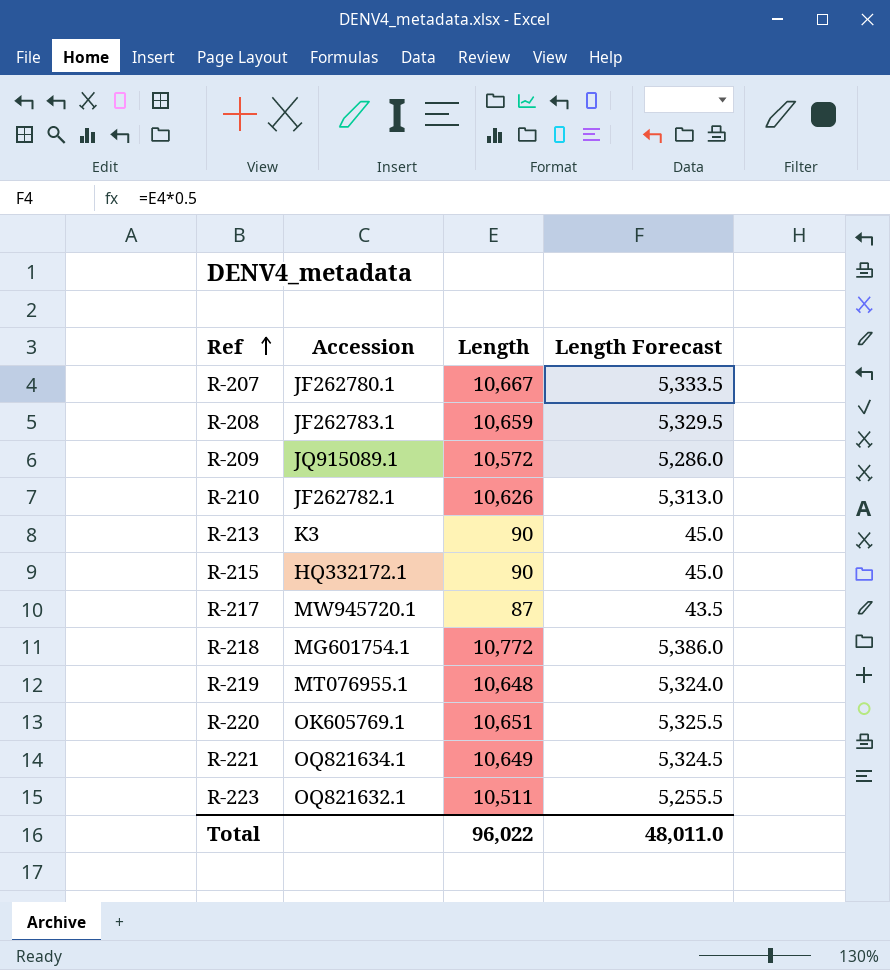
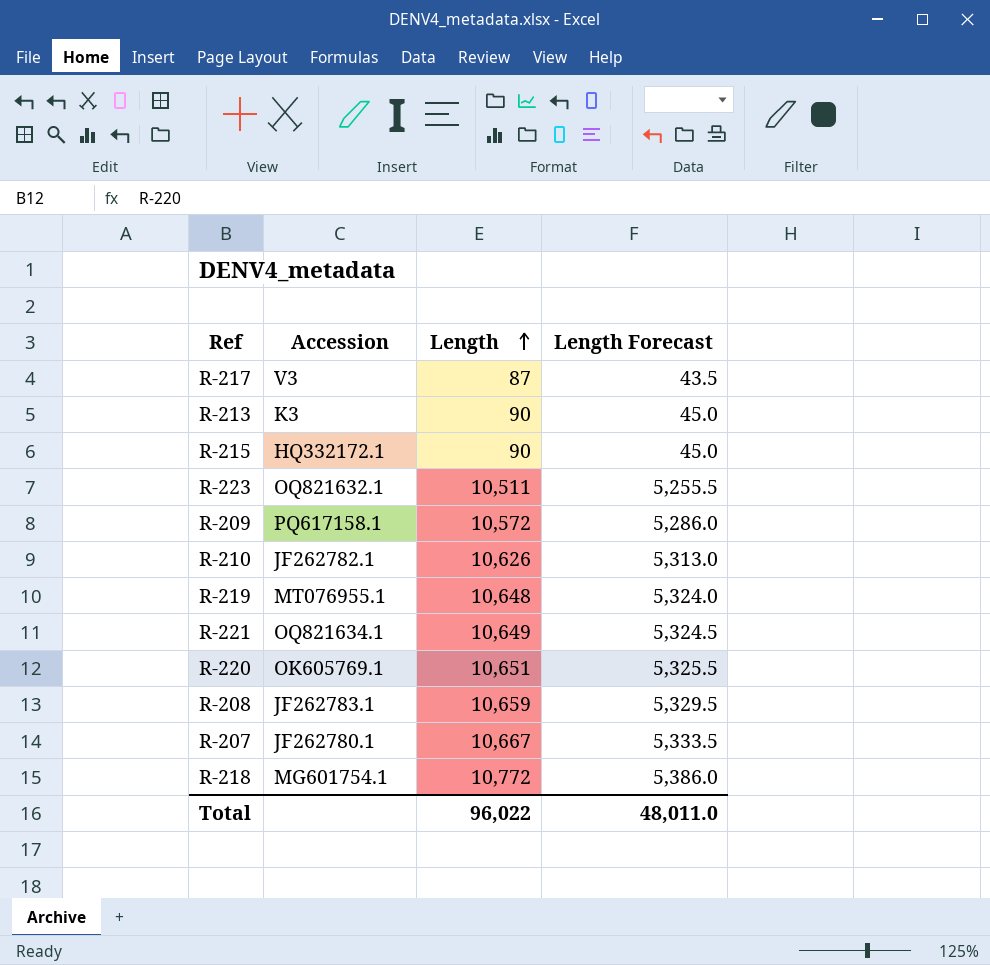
row order: Ref ascending -> Length ascending
R-217 | Accession: MW945720.1 -> V3
R-209 | Accession: JQ915089.1 -> PQ617158.1

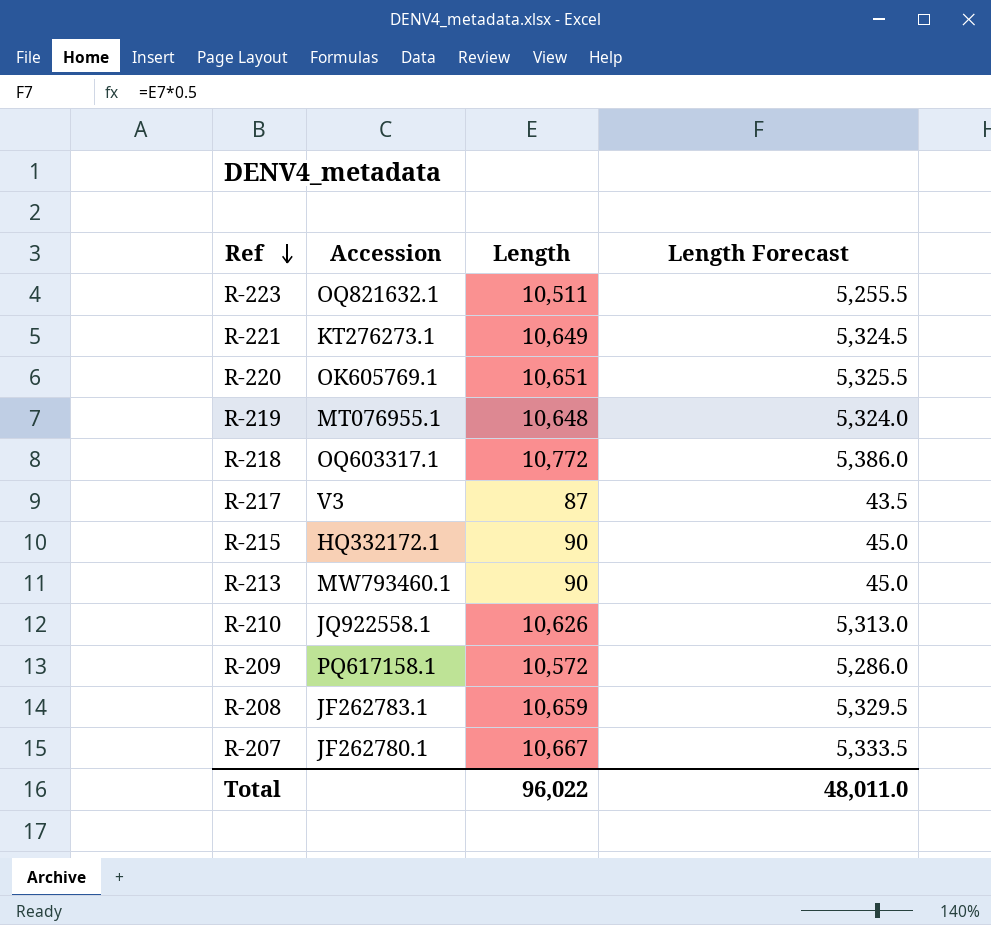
row order: Length ascending -> Ref descending
R-221 | Accession: OQ821634.1 -> KT276273.1
R-218 | Accession: MG601754.1 -> OQ603317.1
R-213 | Accession: K3 -> MW793460.1
R-210 | Accession: JF262782.1 -> JQ922558.1

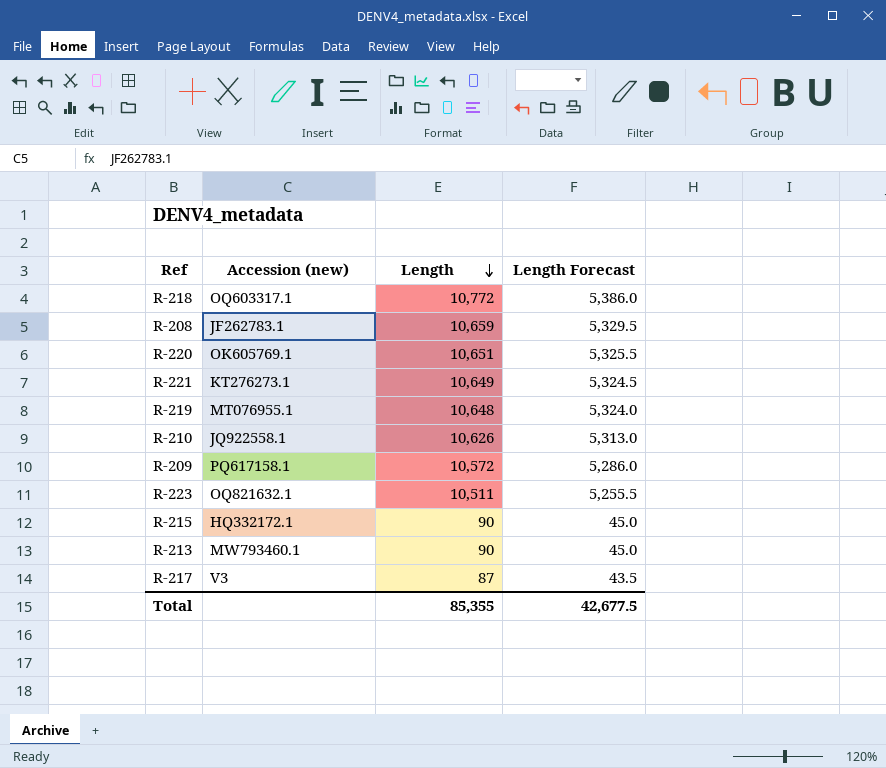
row order: Ref descending -> Length descending
column name: Accession -> Accession (new)
row R-207: JF262780.1 | 10,667 | 5,333.5 -> none
Total | Length: 96,022 -> 85,355
Total | Length Forecast: 48,011.0 -> 42,677.5

